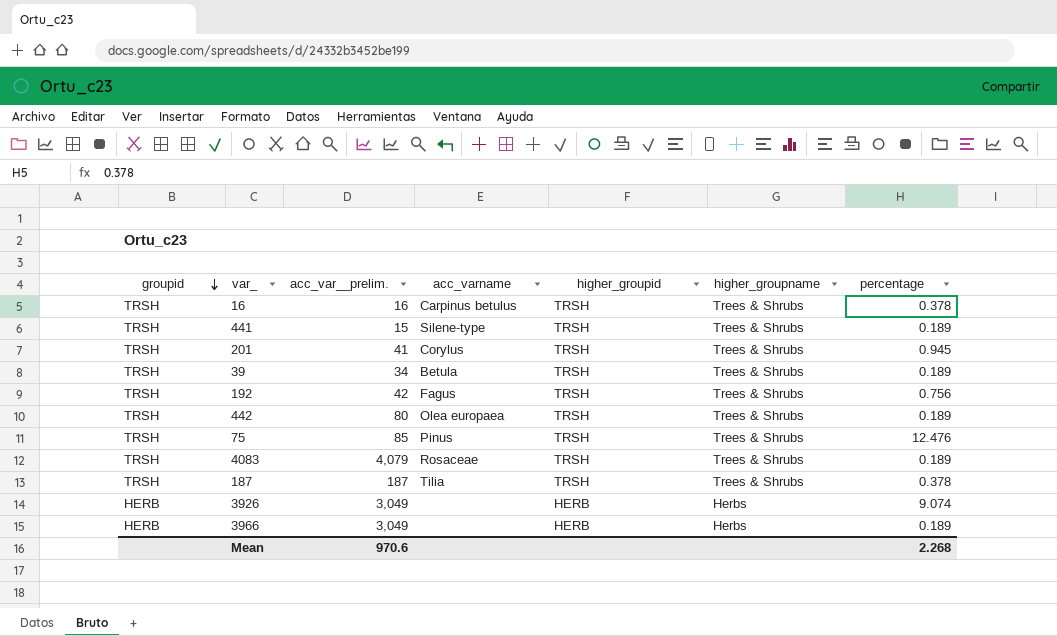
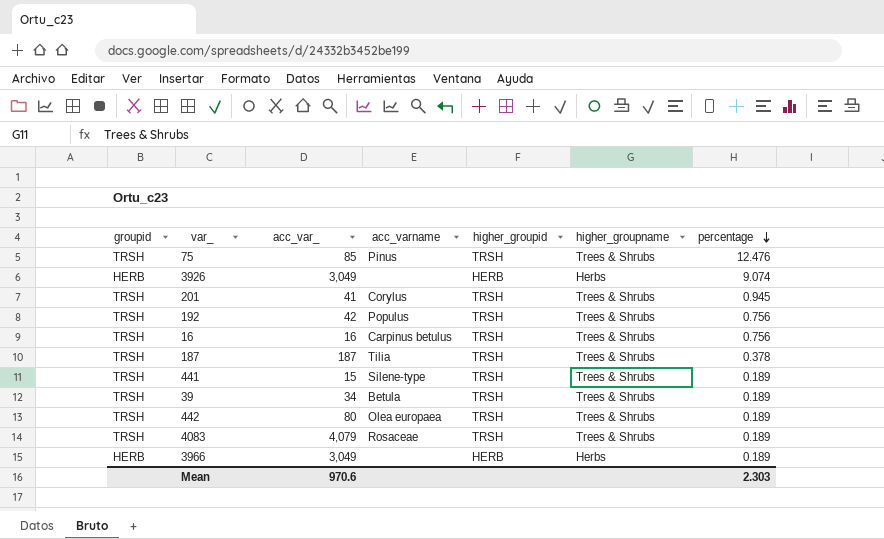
row order: groupid descending -> percentage descending
column name: acc_var__prelim. -> acc_var_
192 | acc_varname: Fagus -> Populus
16 | percentage: 0.378 -> 0.756
Mean | percentage: 2.268 -> 2.303

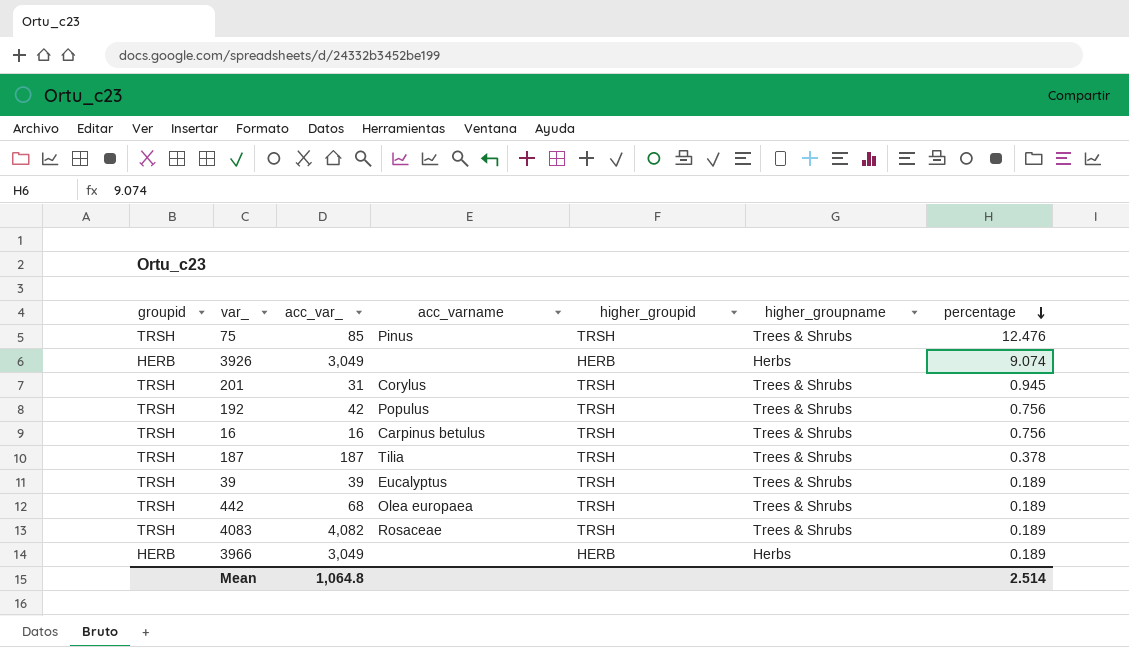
row 441: TRSH | 15 | Silene-type | TRSH | Trees & Shrubs | 0.189 -> none
201 | acc_var_: 41 -> 31
39 | acc_var_: 34 -> 39
39 | acc_varname: Betula -> Eucalyptus
442 | acc_var_: 80 -> 68
4083 | acc_var_: 4,079 -> 4,082
Mean | acc_var_: 970.6 -> 1,064.8
Mean | percentage: 2.303 -> 2.514

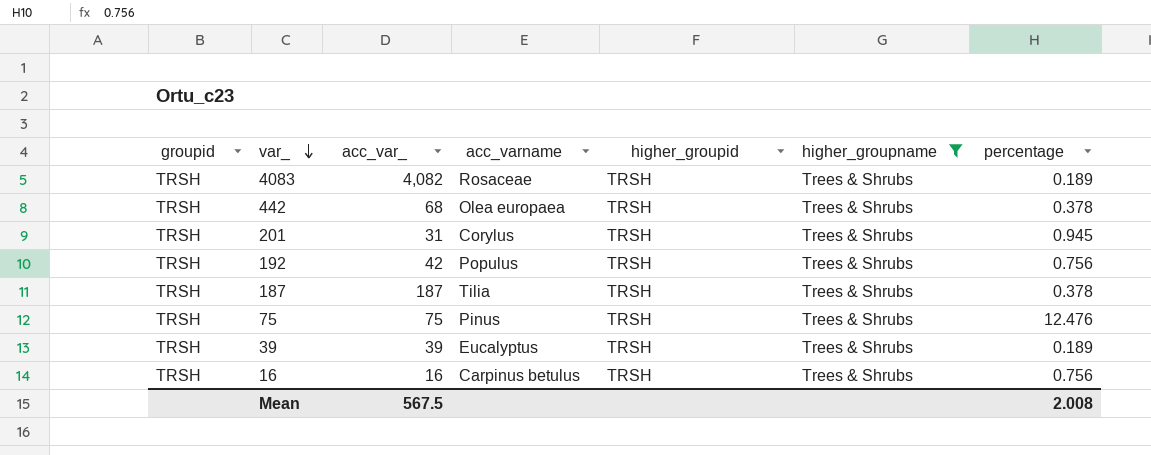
filter: none -> higher_groupname = Trees & Shrubs
row order: percentage descending -> var_ descending
442 | percentage: 0.189 -> 0.378
75 | acc_var_: 85 -> 75
Mean | acc_var_: 1,064.8 -> 567.5
Mean | percentage: 2.514 -> 2.008

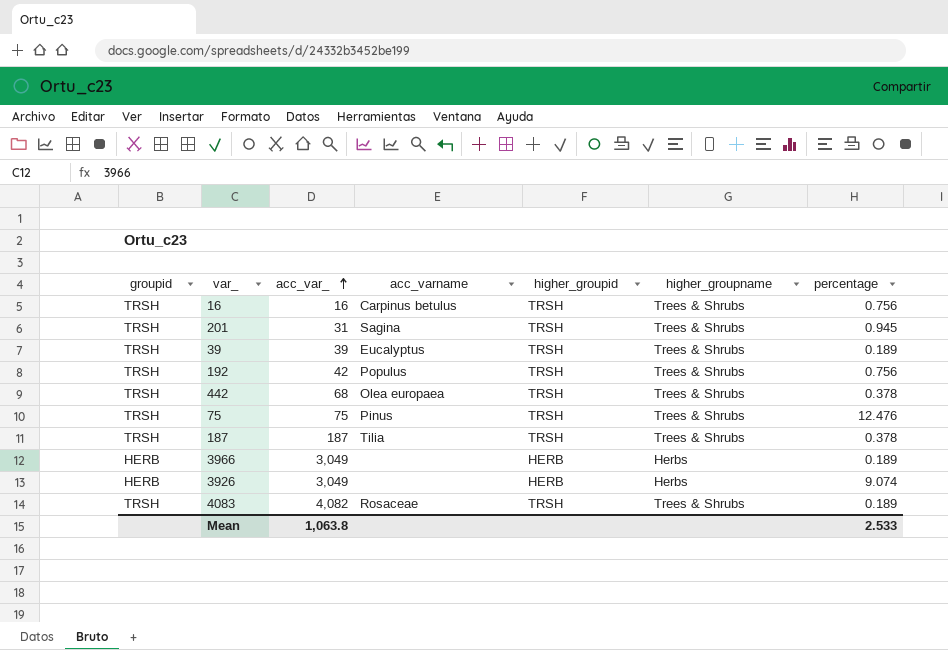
filter: higher_groupname = Trees & Shrubs -> none
row order: var_ descending -> acc_var_ ascending
201 | acc_varname: Corylus -> Sagina
Mean | acc_var_: 567.5 -> 1,063.8
Mean | percentage: 2.008 -> 2.533

